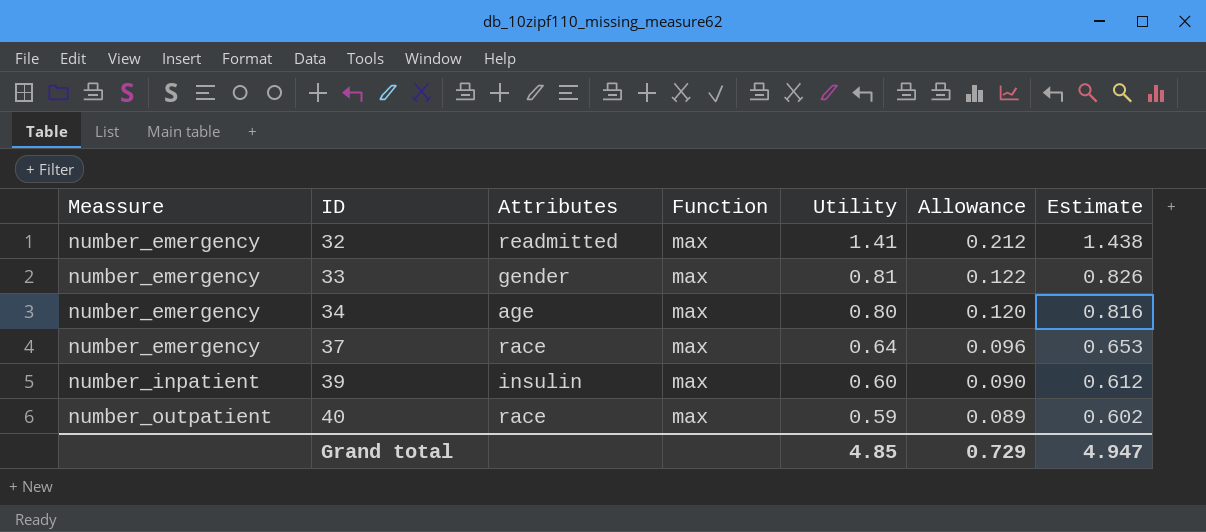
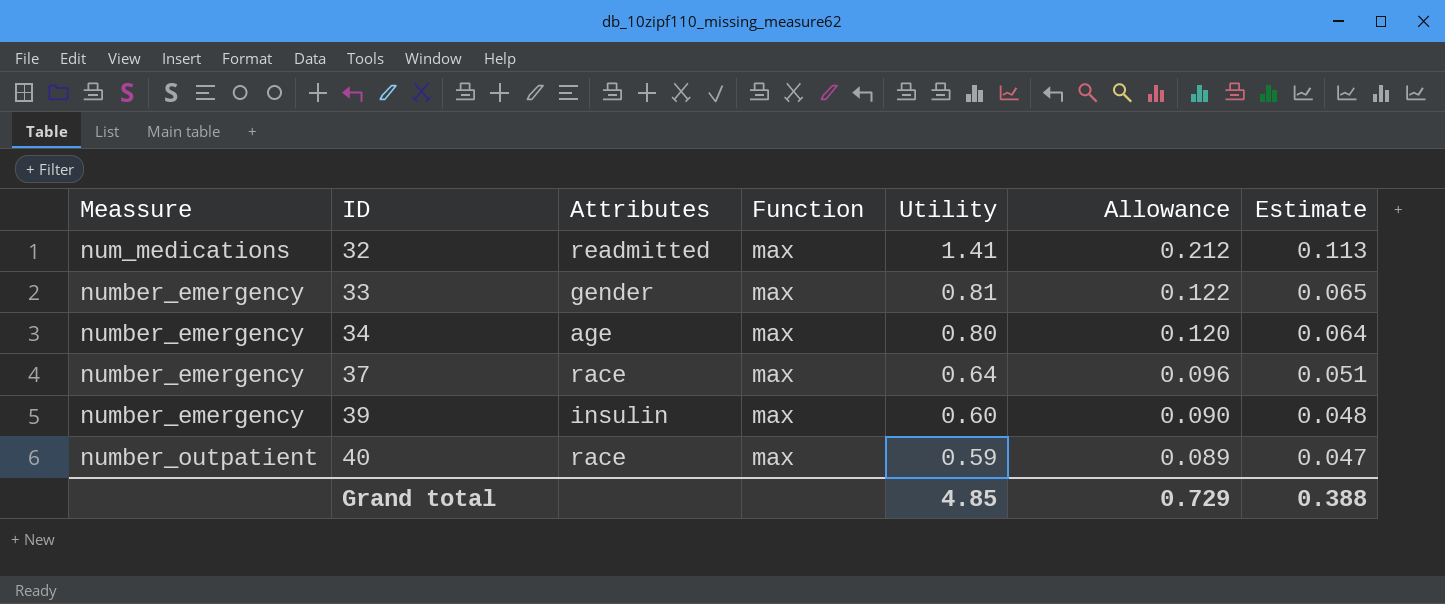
column Estimate | formula: [Utility] * 1.02 -> [Utility] * 0.08
32 | Meassure: number_emergency -> num_medications
39 | Meassure: number_inpatient -> number_emergency
Grand total | Estimate: 4.947 -> 0.388

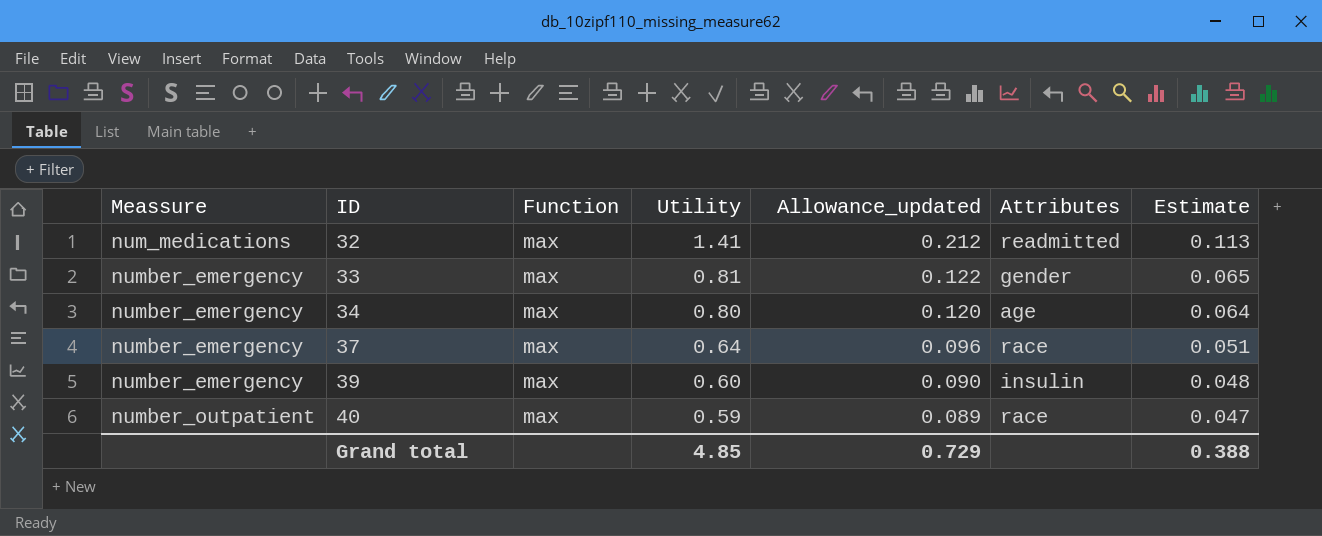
column name: Allowance -> Allowance_updated
column Attributes | position: 3 -> 6

